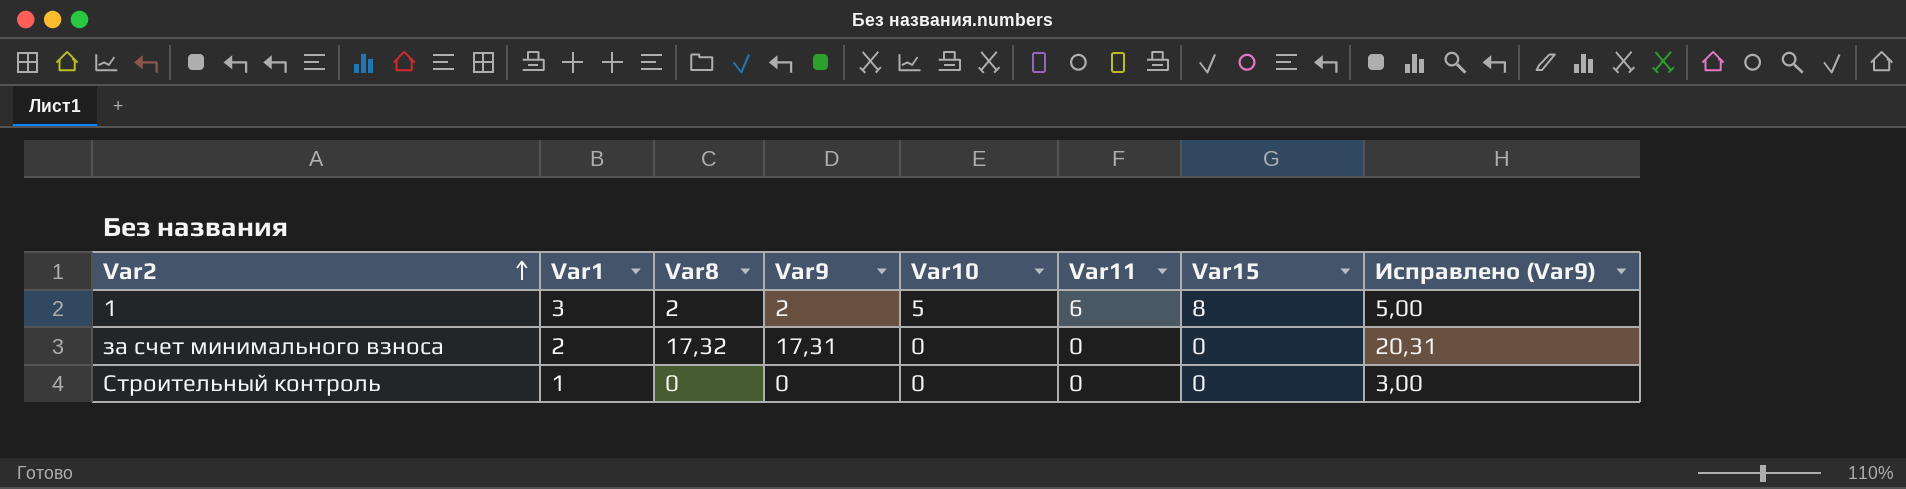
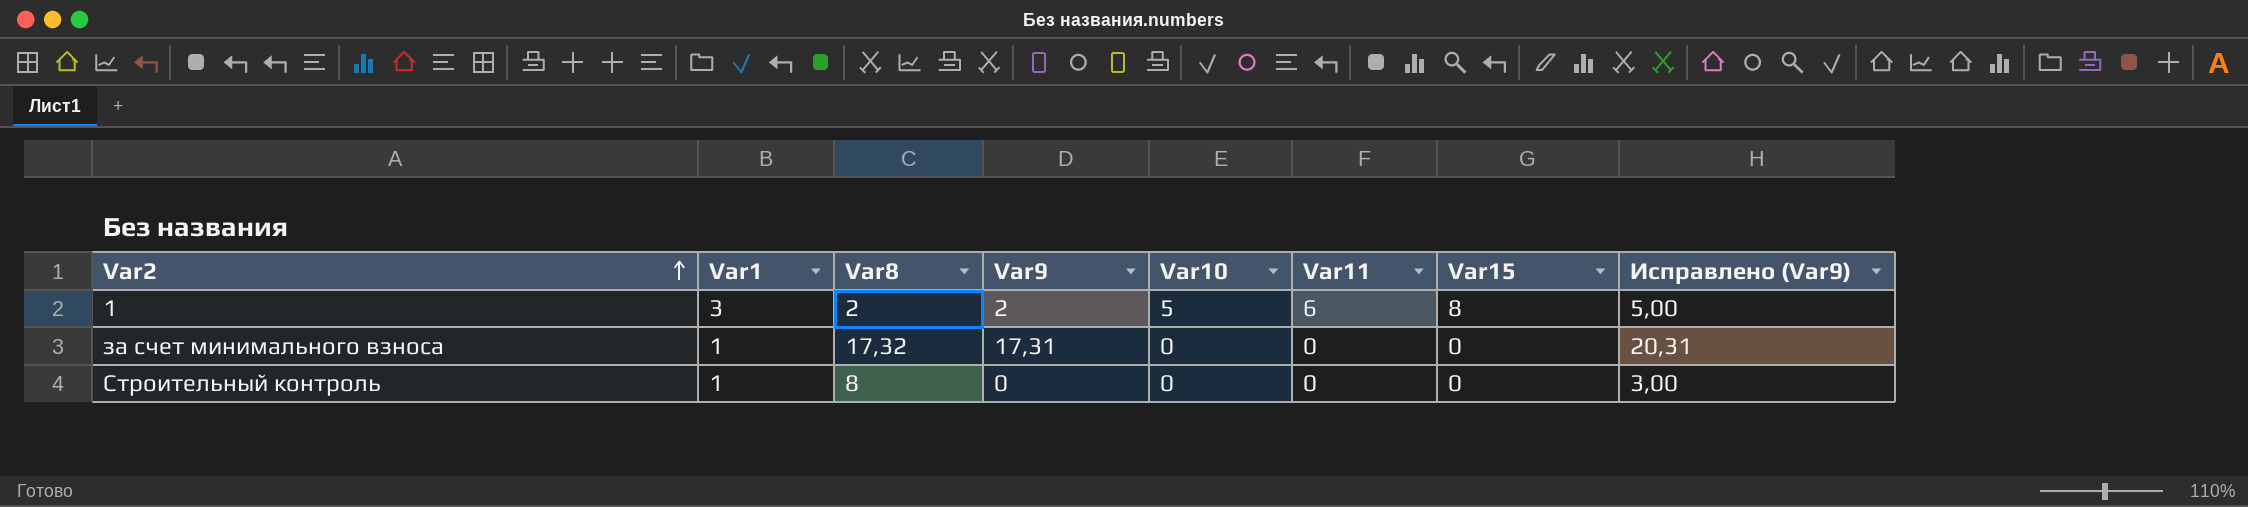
за счет минимального взноса | Var1: 2 -> 1
Строительный контроль | Var8: 0 -> 8

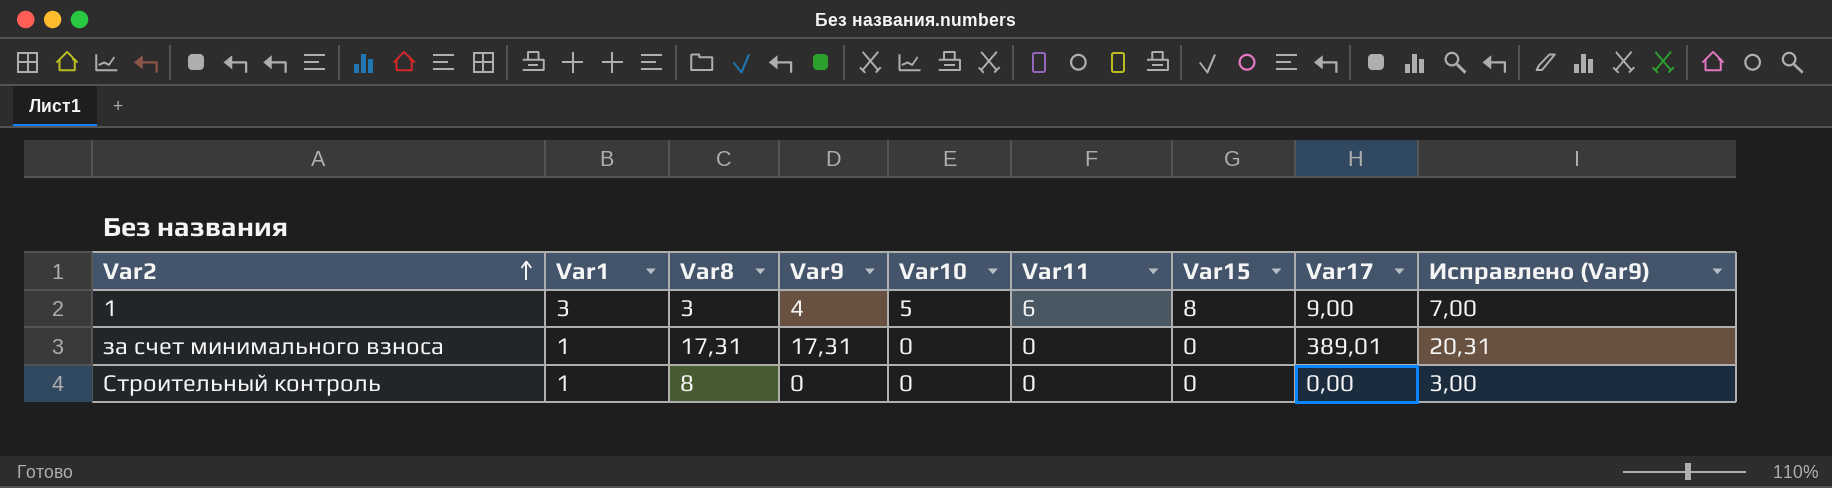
column Var17 | position: none -> 8
1 | Var8: 2 -> 3
1 | Var9: 2 -> 4
1 | Исправлено (Var9): 5,00 -> 7,00
за счет минимального взноса | Var8: 17,32 -> 17,31

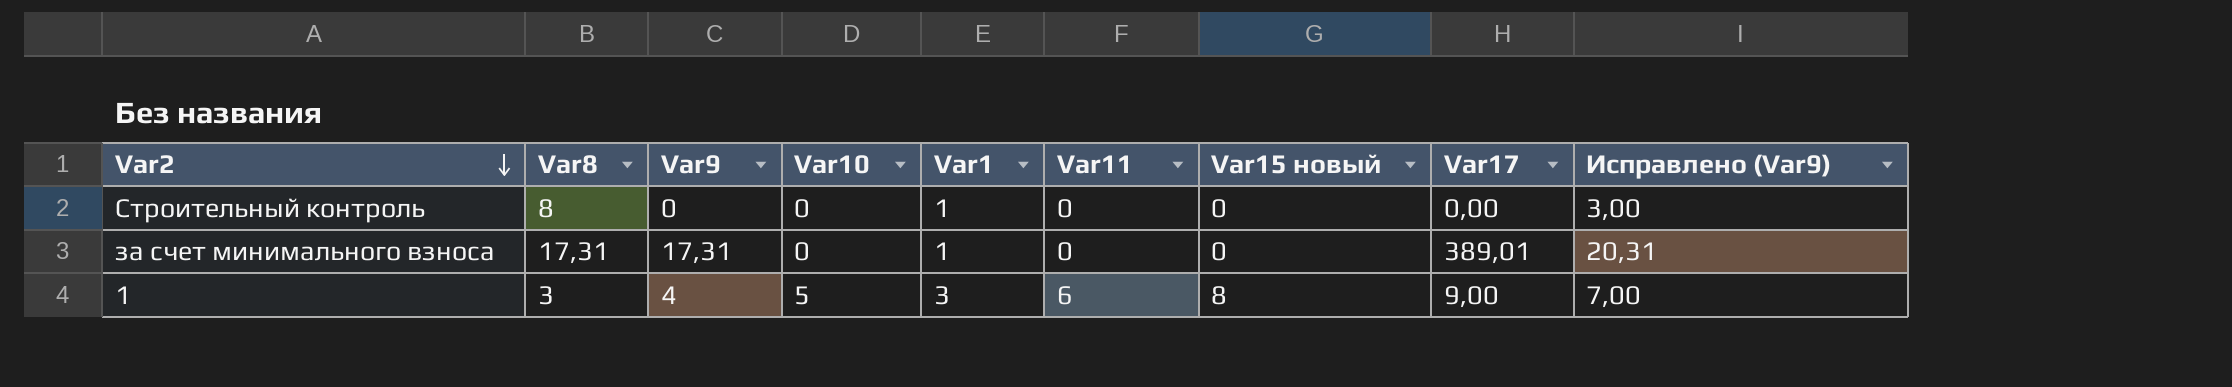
row order: Var2 ascending -> Var2 descending
column Var1 | position: 2 -> 5
column name: Var15 -> Var15 новый

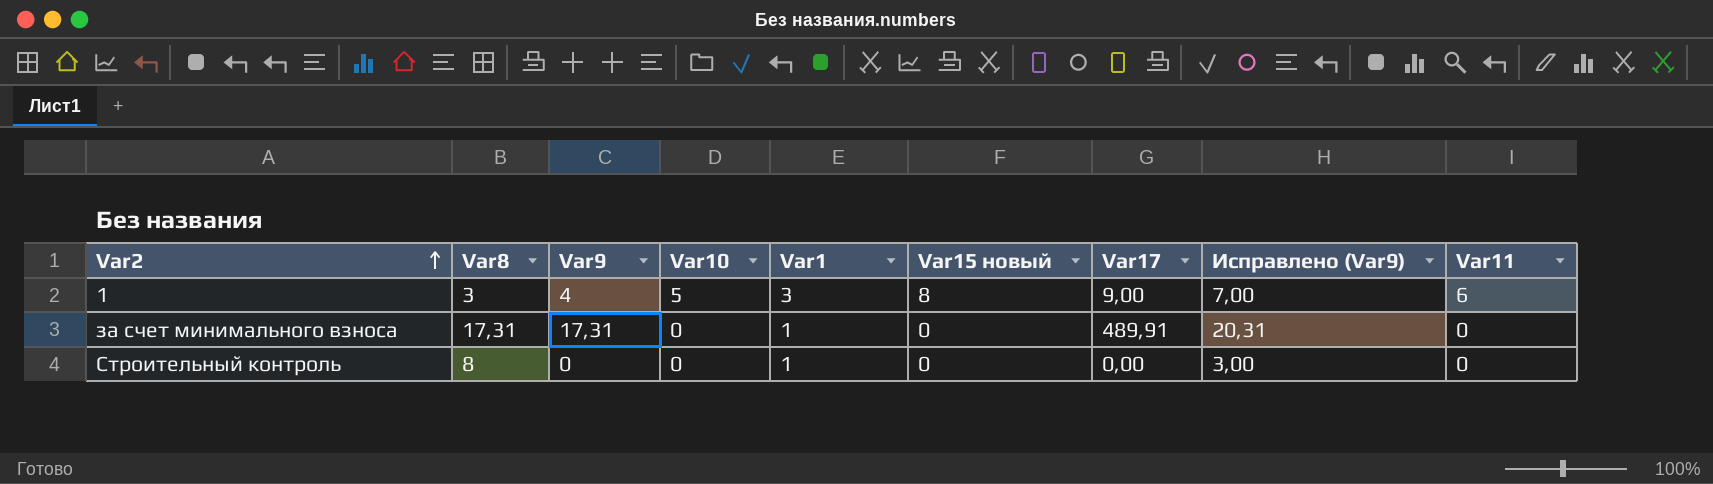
row order: Var2 descending -> Var2 ascending
column Var11 | position: 6 -> 9
за счет минимального взноса | Var17: 389,01 -> 489,91

